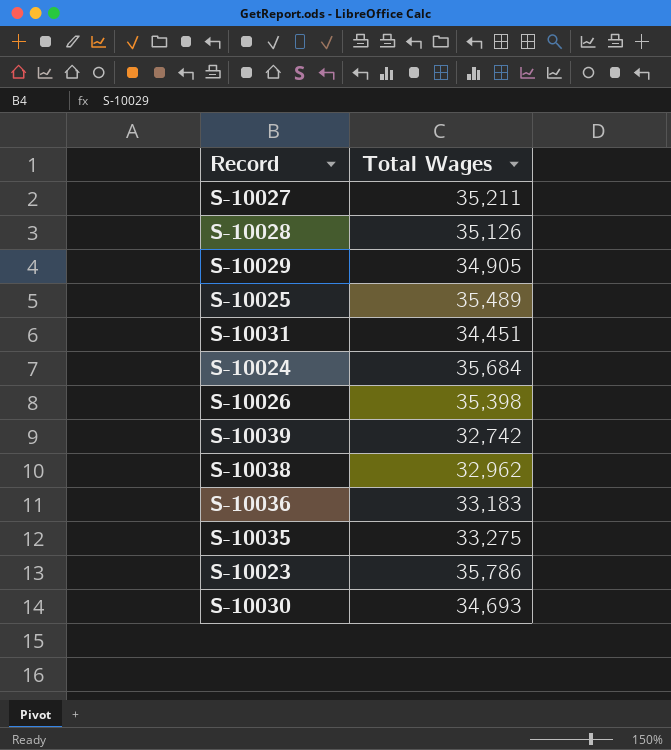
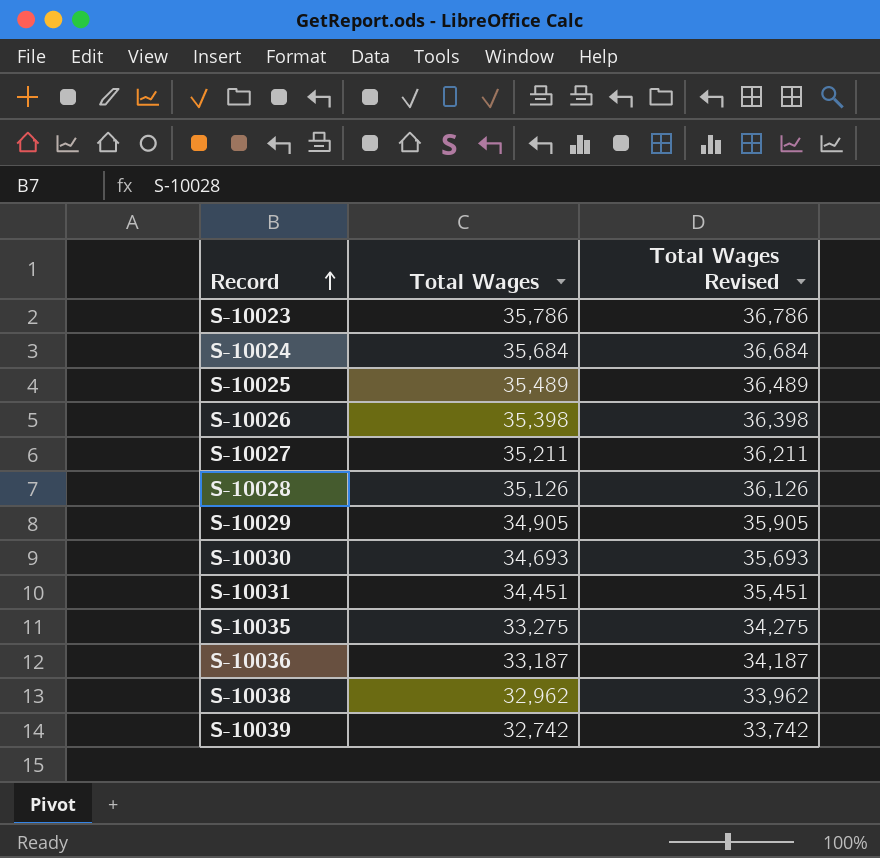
row order: none -> Record ascending
column Total Wages Revised | formula: none -> [Total Wages] + 1000
S-10036 | Total Wages: 33,183 -> 33,187

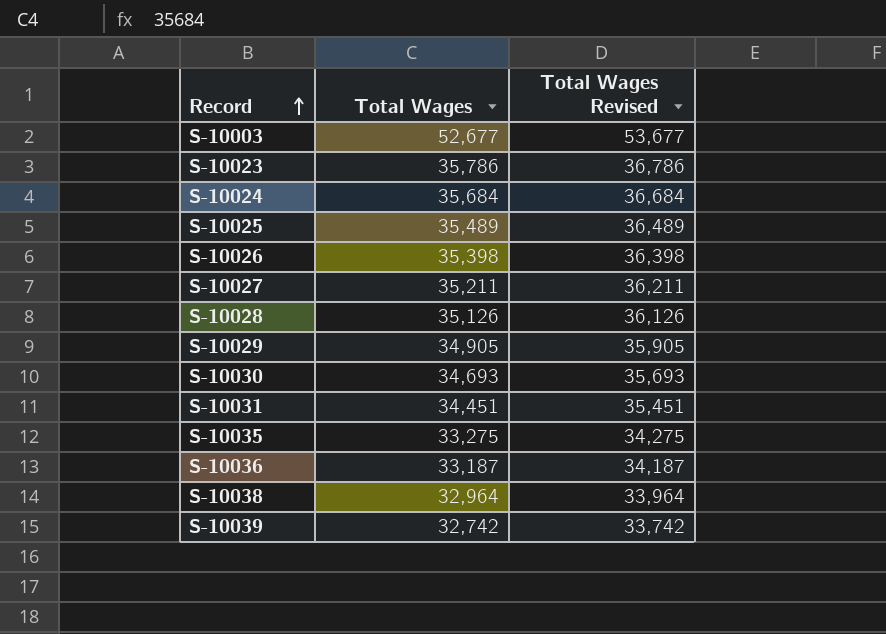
row S-10003: none -> 52,677 | 53,677
S-10038 | Total Wages: 32,962 -> 32,964
S-10038 | Total Wages Revised: 33,962 -> 33,964

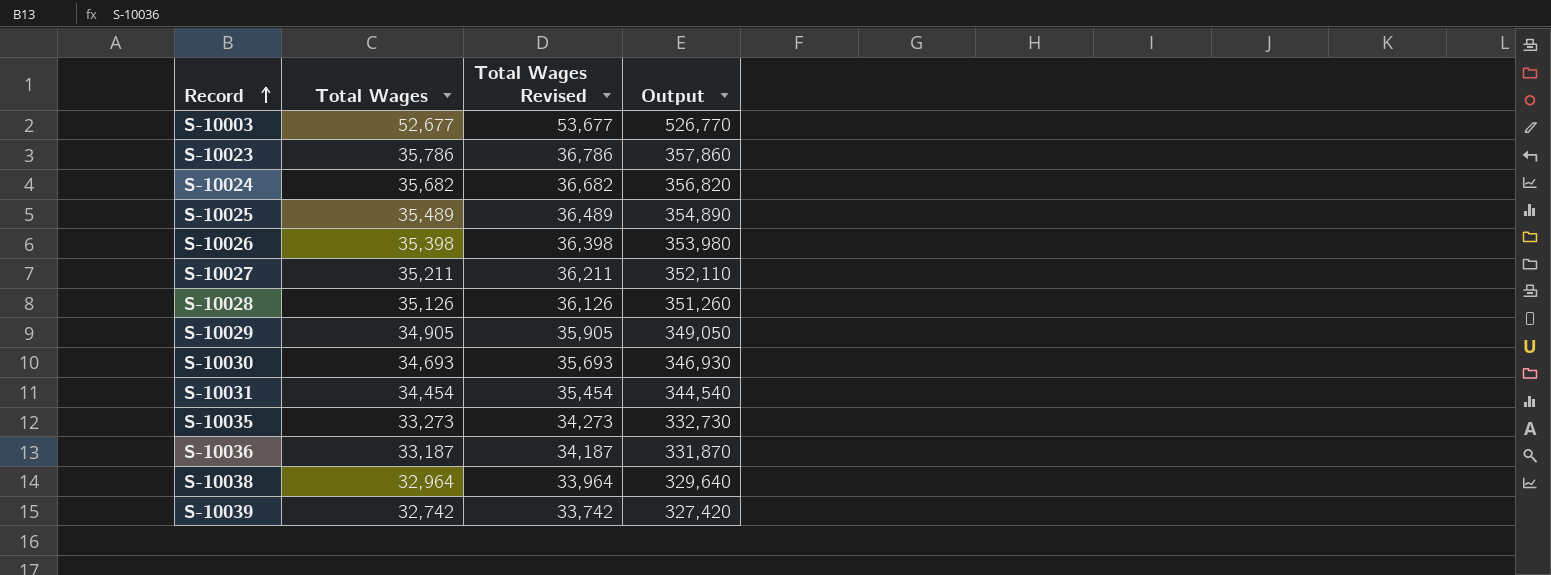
column Output | formula: none -> [Total Wages] * 10
S-10024 | Total Wages: 35,684 -> 35,682
S-10024 | Total Wages Revised: 36,684 -> 36,682
S-10031 | Total Wages: 34,451 -> 34,454
S-10031 | Total Wages Revised: 35,451 -> 35,454
S-10035 | Total Wages: 33,275 -> 33,273
S-10035 | Total Wages Revised: 34,275 -> 34,273

